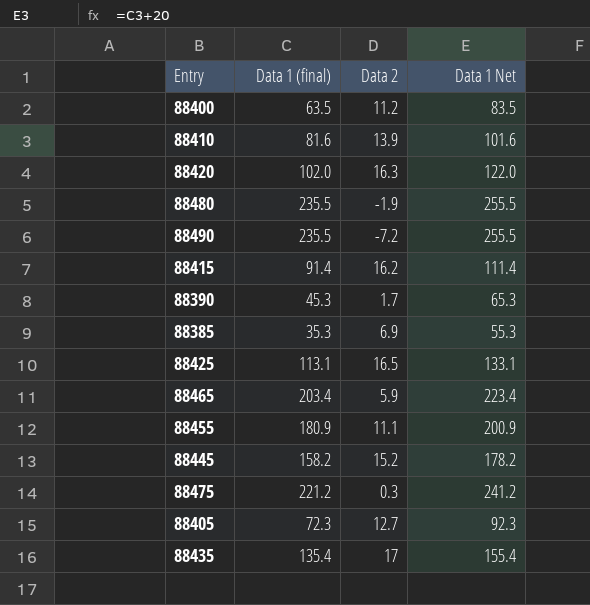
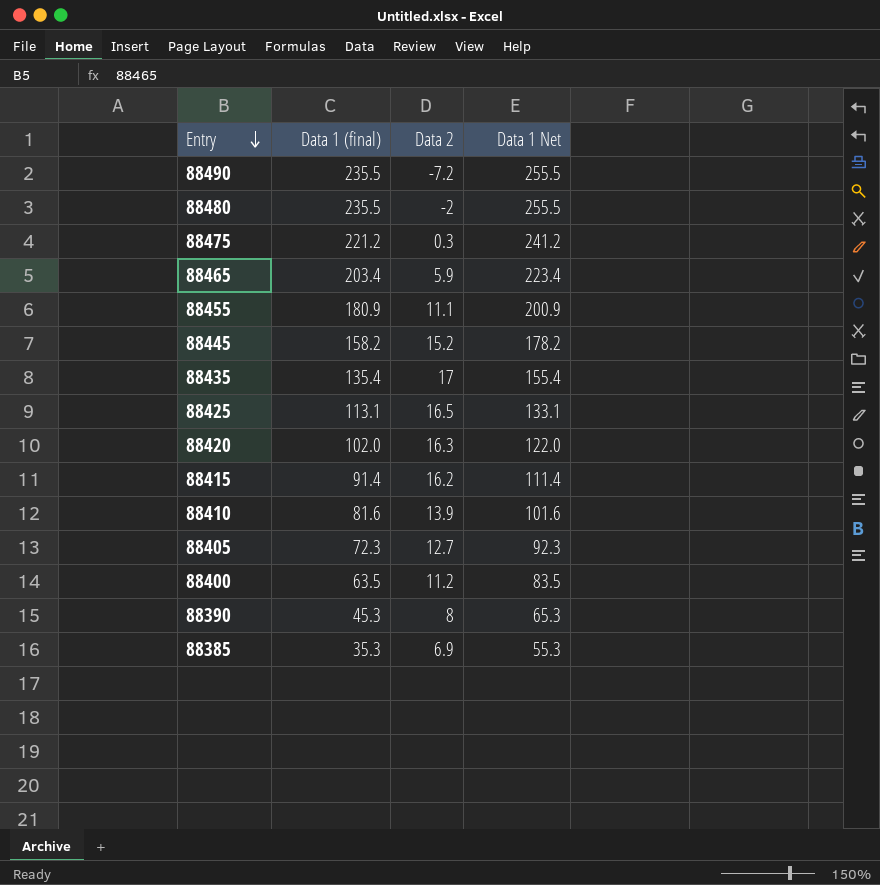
row order: none -> Entry descending
88480 | Data 2: -1.9 -> -2
88390 | Data 2: 1.7 -> 8

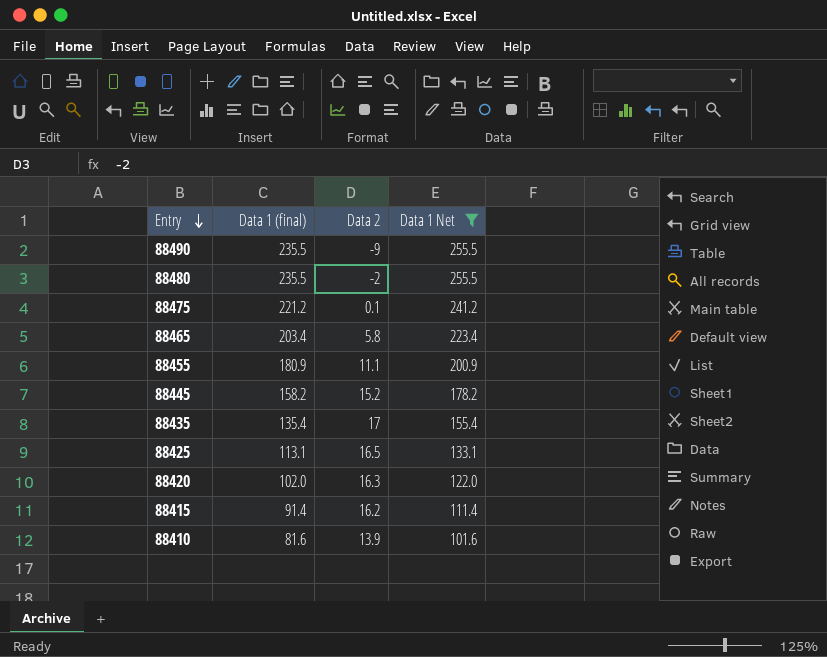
filter: none -> Data 1 Net >= 101.6
88490 | Data 2: -7.2 -> -9
88475 | Data 2: 0.3 -> 0.1
88465 | Data 2: 5.9 -> 5.8

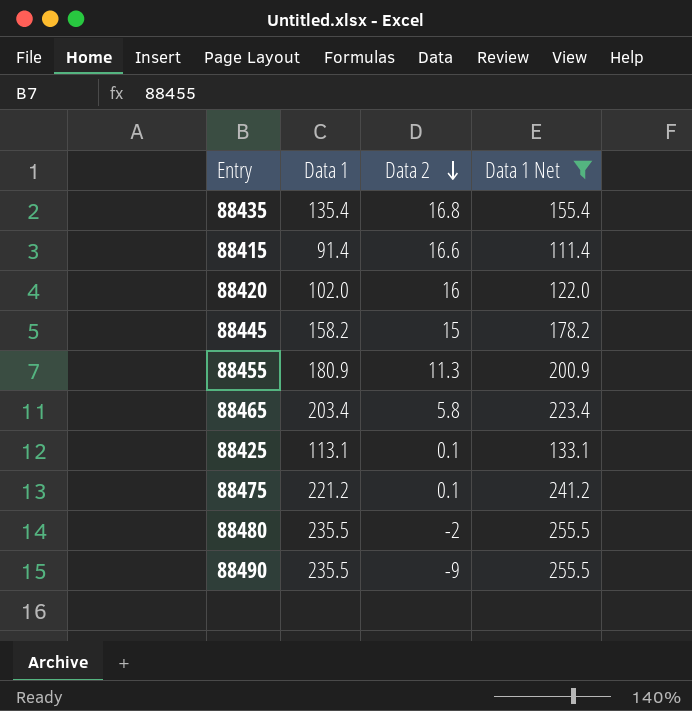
row order: Entry descending -> Data 2 descending
column name: Data 1 (final) -> Data 1
row 88410: 81.6 | 13.9 | 101.6 -> none
88435 | Data 2: 17 -> 16.8
88415 | Data 2: 16.2 -> 16.6
88420 | Data 2: 16.3 -> 16
88445 | Data 2: 15.2 -> 15
88455 | Data 2: 11.1 -> 11.3
88425 | Data 2: 16.5 -> 0.1

